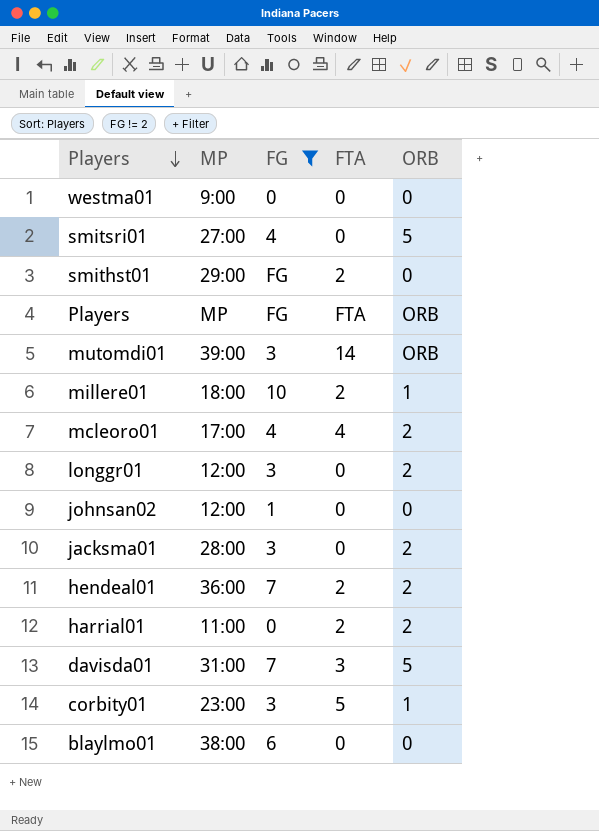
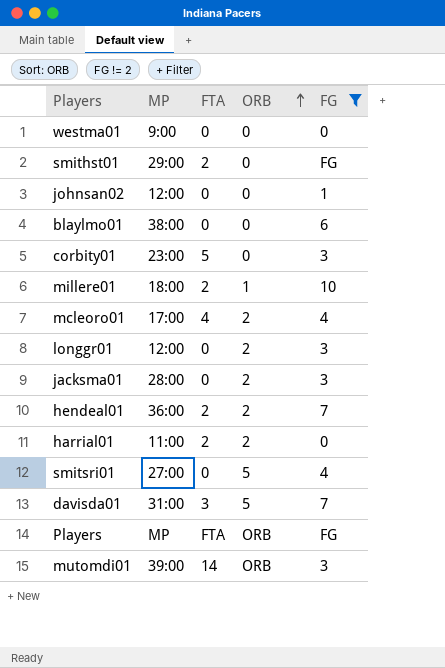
row order: Players descending -> ORB ascending
column FG | position: 3 -> 5
corbity01 | ORB: 1 -> 0

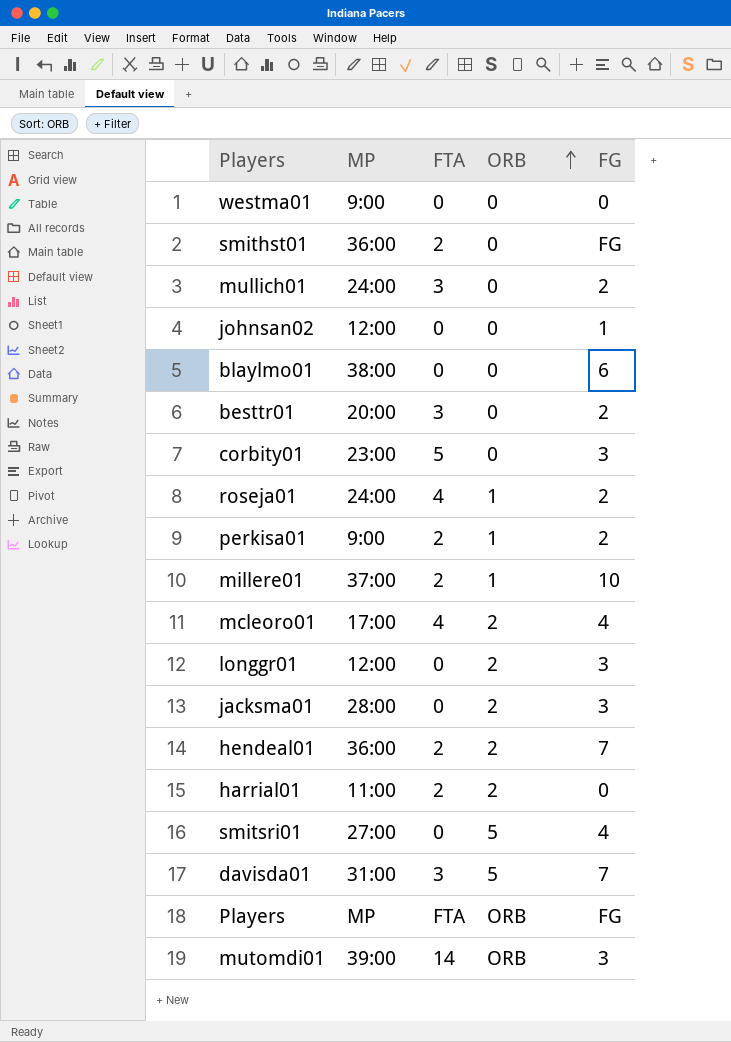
filter: FG != 2 -> none
smithst01 | MP: 29:00 -> 36:00
millere01 | MP: 18:00 -> 37:00

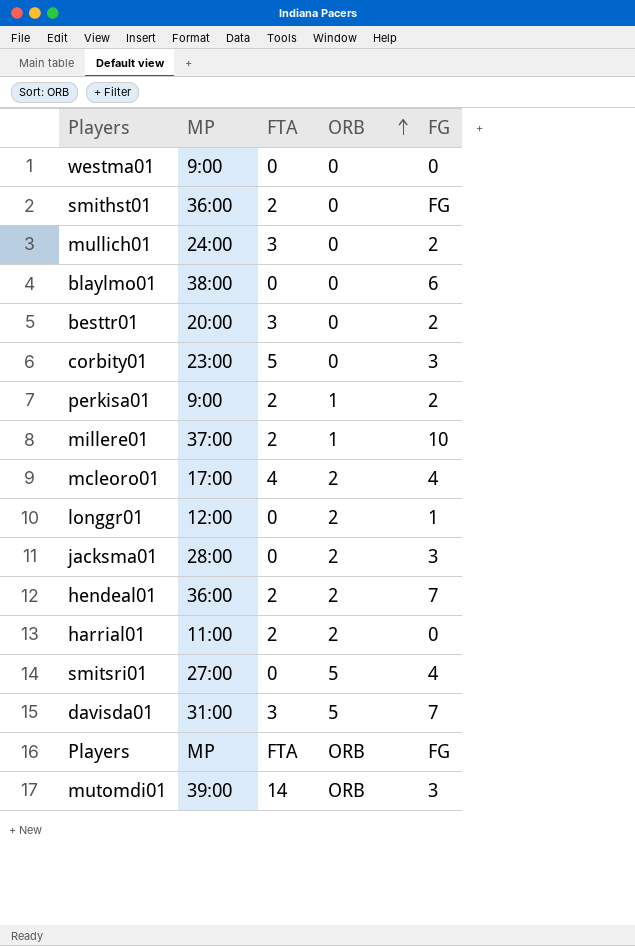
row johnsan02: 12:00 | 0 | 0 | 1 -> none
row roseja01: 24:00 | 4 | 1 | 2 -> none
longgr01 | FG: 3 -> 1

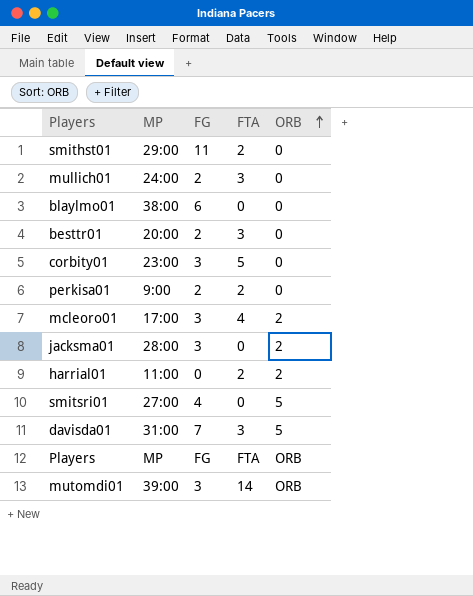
column FG | position: 5 -> 3
row westma01: 9:00 | 0 | 0 | 0 -> none
row millere01: 37:00 | 2 | 1 | 10 -> none
row longgr01: 12:00 | 0 | 2 | 1 -> none
row hendeal01: 36:00 | 2 | 2 | 7 -> none
smithst01 | MP: 36:00 -> 29:00
smithst01 | FG: FG -> 11
perkisa01 | ORB: 1 -> 0
mcleoro01 | FG: 4 -> 3

